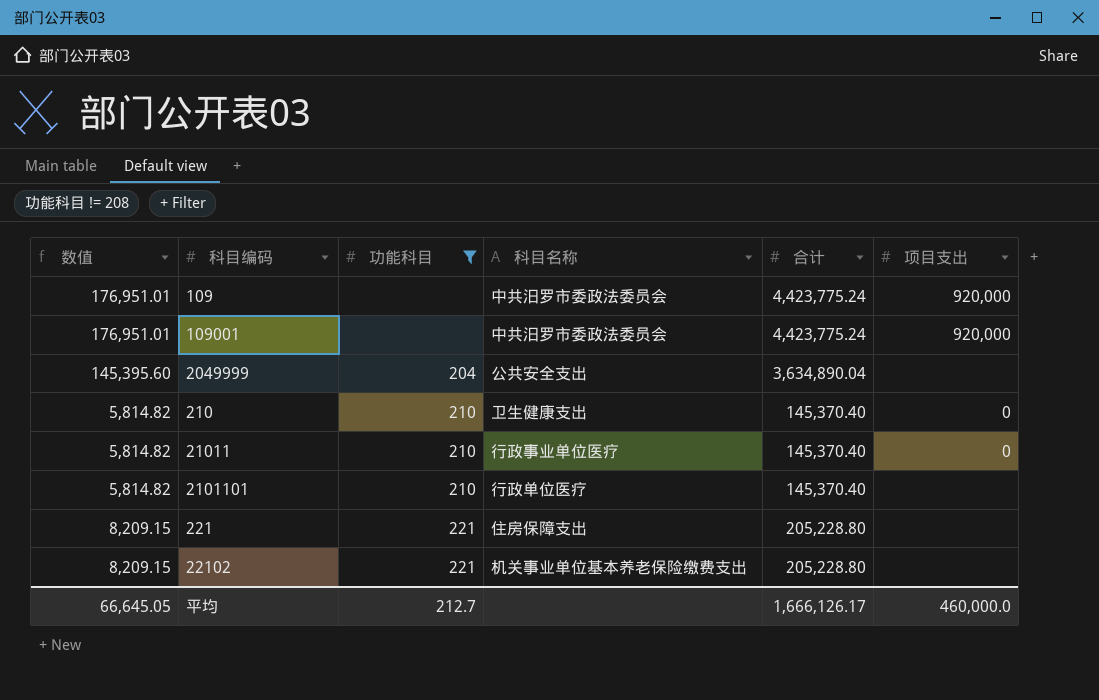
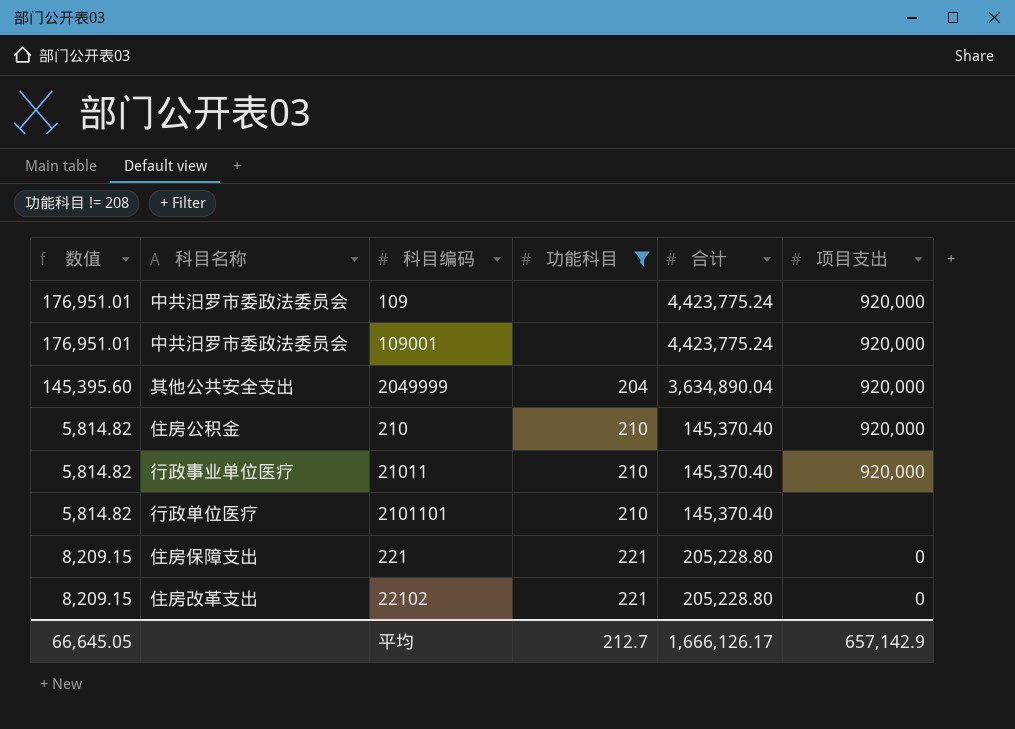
column 科目名称 | position: 4 -> 2
2049999 | 科目名称: 公共安全支出 -> 其他公共安全支出
2049999 | 项目支出: none -> 920,000
210 | 科目名称: 卫生健康支出 -> 住房公积金
210 | 项目支出: 0 -> 920,000
21011 | 项目支出: 0 -> 920,000
221 | 项目支出: none -> 0
22102 | 科目名称: 机关事业单位基本养老保险缴费支出 -> 住房改革支出
22102 | 项目支出: none -> 0
平均 | 项目支出: 460,000.0 -> 657,142.9

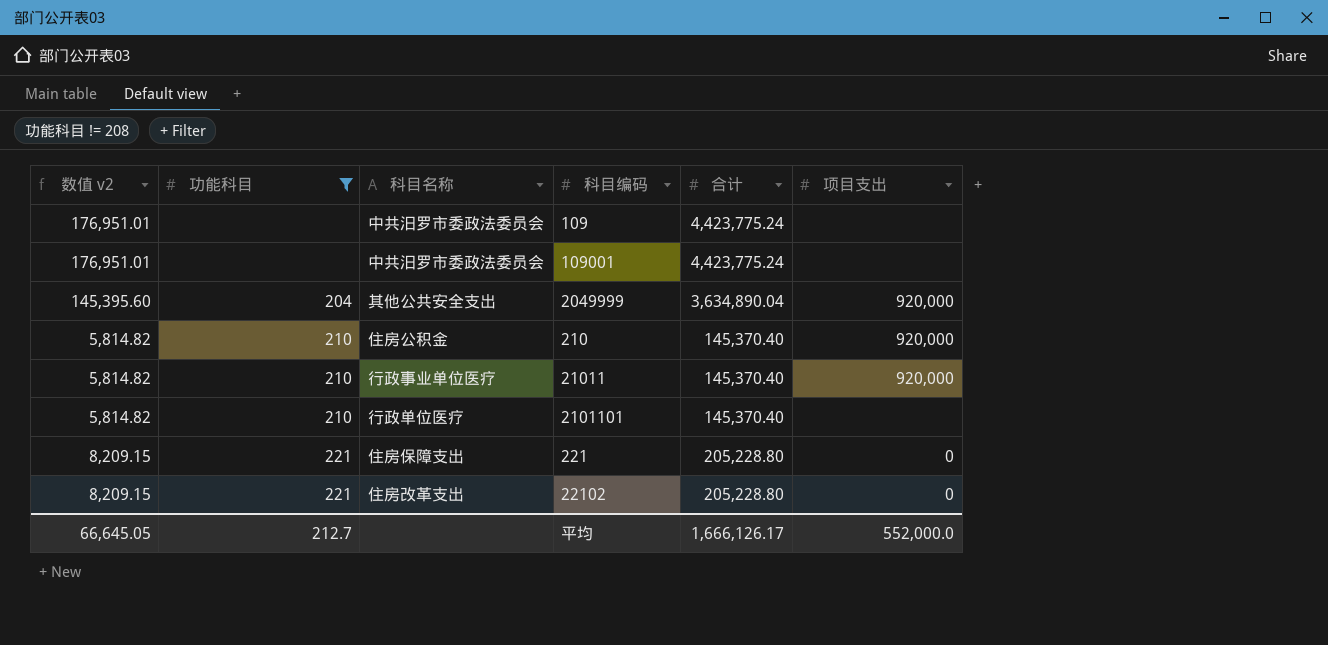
column name: 数值 -> 数值 v2
column 功能科目 | position: 4 -> 2
109 | 项目支出: 920,000 -> none
109001 | 项目支出: 920,000 -> none
平均 | 项目支出: 657,142.9 -> 552,000.0

